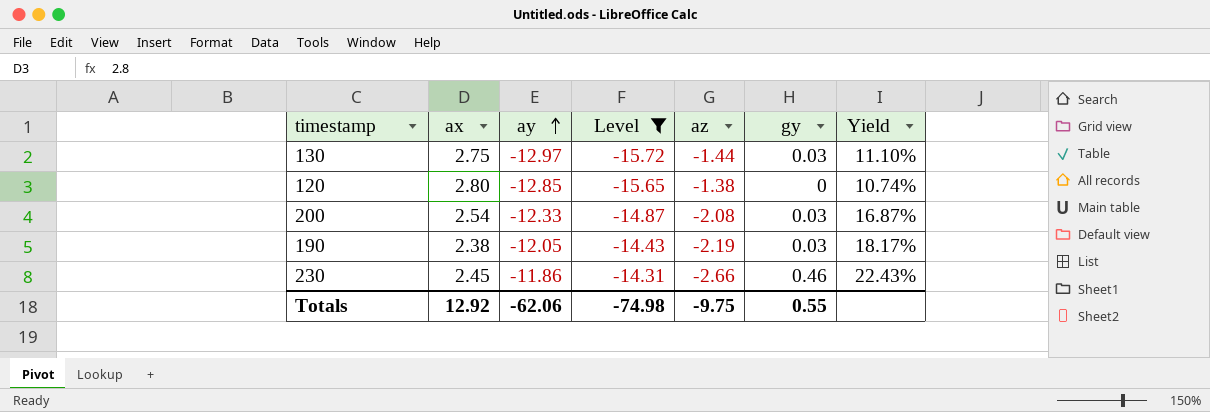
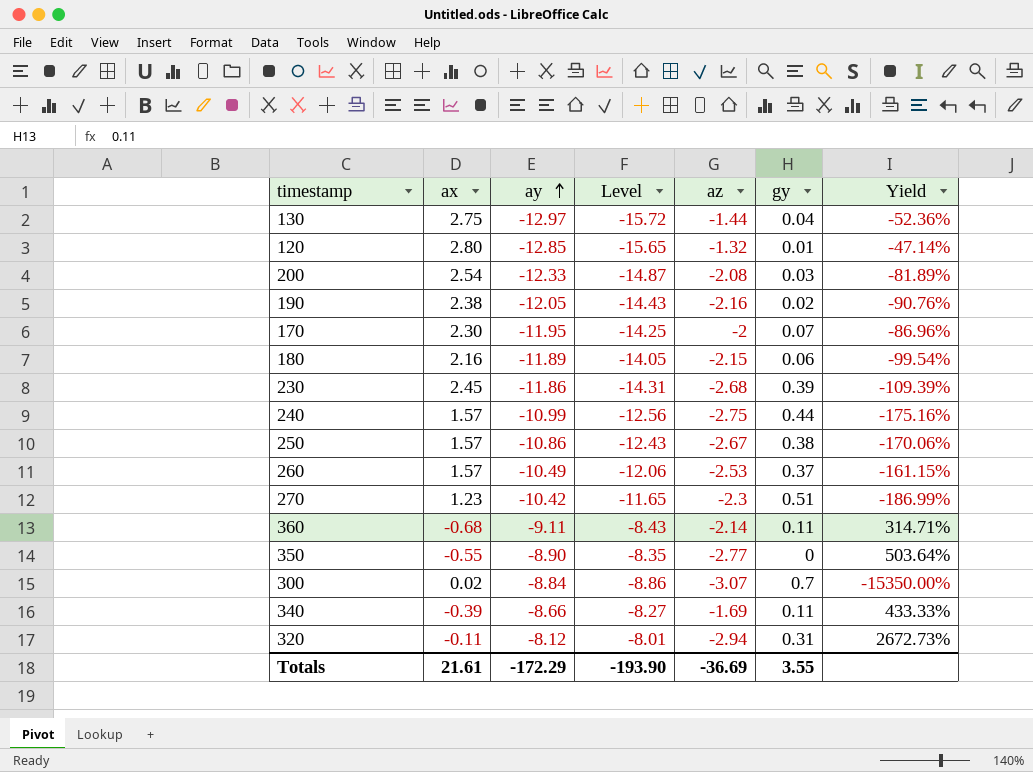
filter: Level <= -14.31 -> none
column Yield | formula: [az] / [ay] -> [az] / [ax]
130 | gy: 0.03 -> 0.04
120 | az: -1.38 -> -1.32
120 | gy: 0 -> 0.01
190 | az: -2.19 -> -2.16
190 | gy: 0.03 -> 0.02
230 | az: -2.66 -> -2.68
230 | gy: 0.46 -> 0.39
Totals | ax: 12.92 -> 21.61
Totals | ay: -62.06 -> -172.29
Totals | Level: -74.98 -> -193.90
Totals | az: -9.75 -> -36.69
Totals | gy: 0.55 -> 3.55

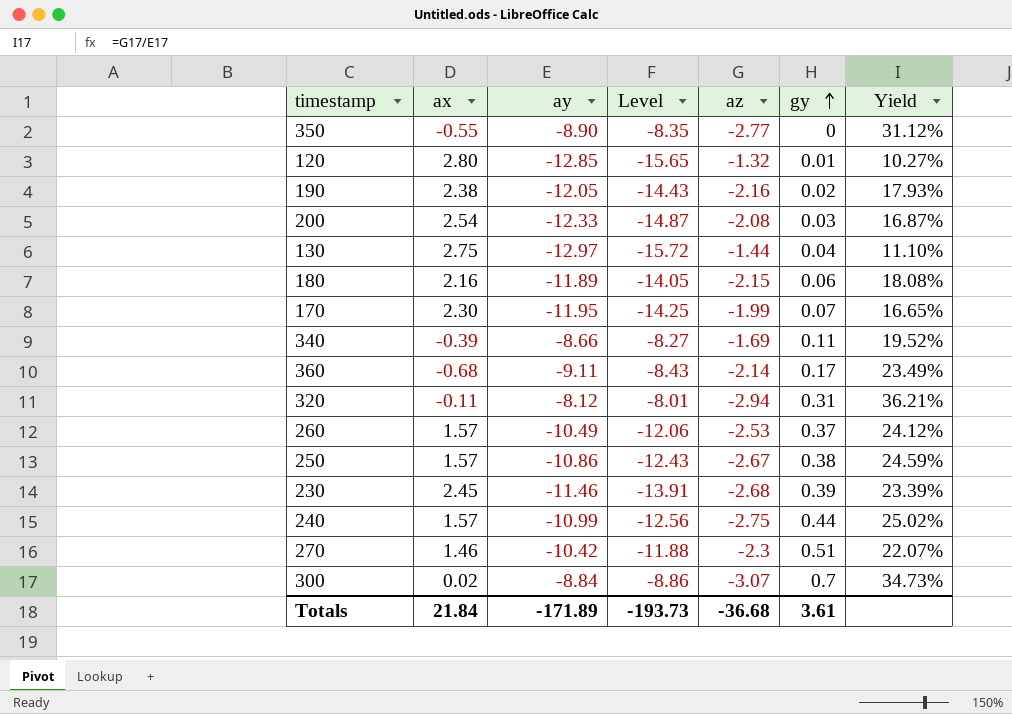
row order: ay ascending -> gy ascending
column Yield | formula: [az] / [ax] -> [az] / [ay]
170 | az: -2 -> -1.99
360 | gy: 0.11 -> 0.17
230 | ay: -11.86 -> -11.46
230 | Level: -14.31 -> -13.91
270 | ax: 1.23 -> 1.46
270 | Level: -11.65 -> -11.88
Totals | ax: 21.61 -> 21.84
Totals | ay: -172.29 -> -171.89
Totals | Level: -193.90 -> -193.73
Totals | az: -36.69 -> -36.68
Totals | gy: 3.55 -> 3.61

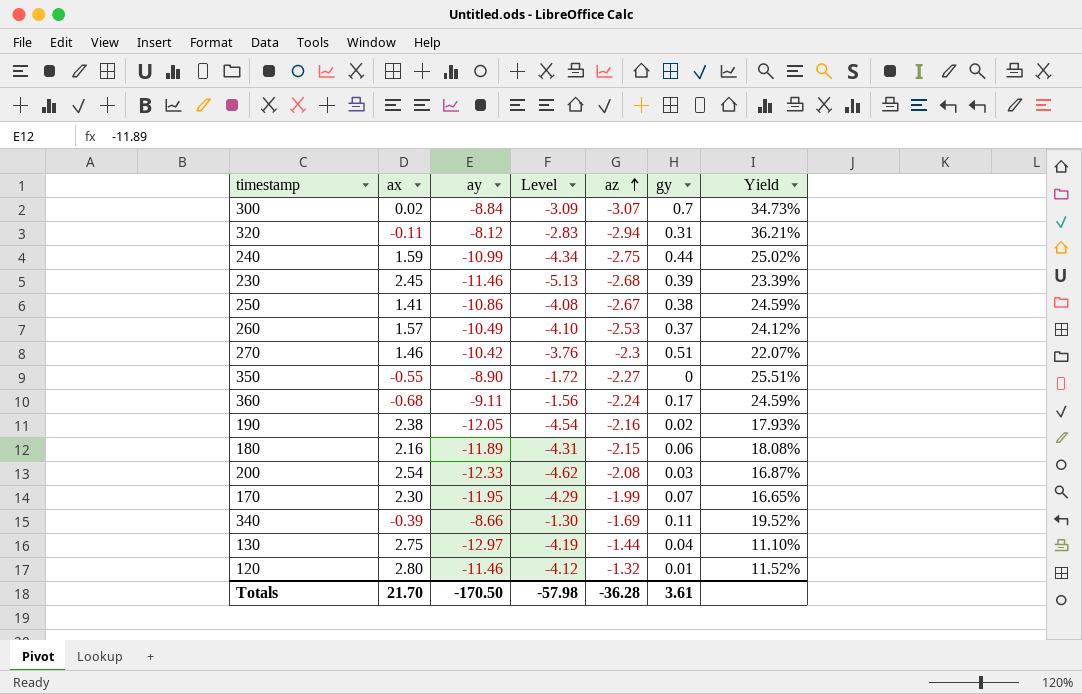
row order: gy ascending -> az ascending
column Level | formula: [ay] - [ax] -> [az] - [ax]
240 | ax: 1.57 -> 1.59
250 | ax: 1.57 -> 1.41
350 | az: -2.77 -> -2.27
350 | Yield: 31.12% -> 25.51%
360 | az: -2.14 -> -2.24
360 | Yield: 23.49% -> 24.59%
120 | ay: -12.85 -> -11.46
120 | Yield: 10.27% -> 11.52%
Totals | ax: 21.84 -> 21.70
Totals | ay: -171.89 -> -170.50
Totals | Level: -193.73 -> -57.98
Totals | az: -36.68 -> -36.28

